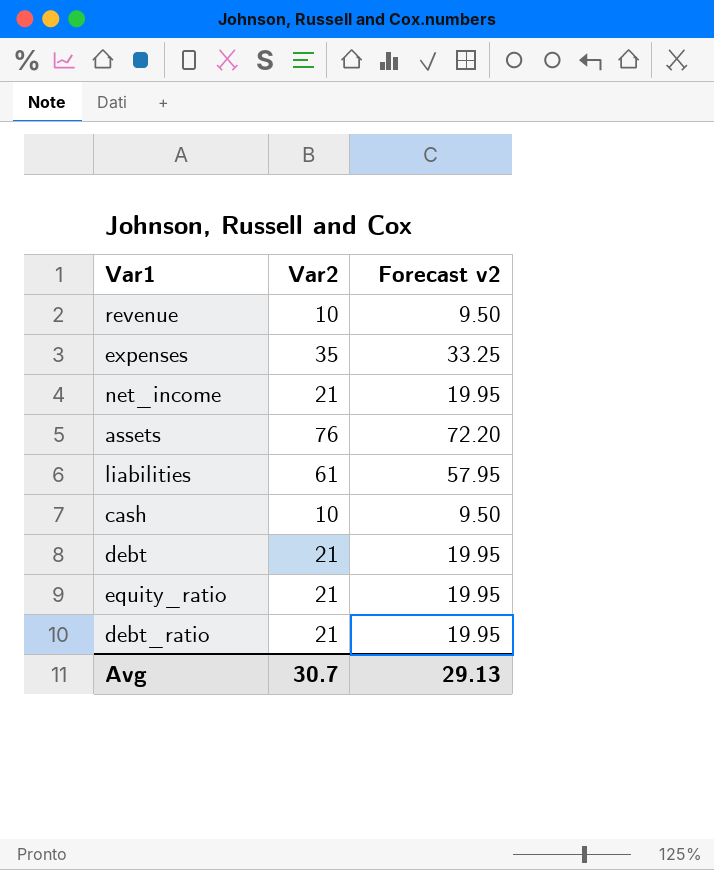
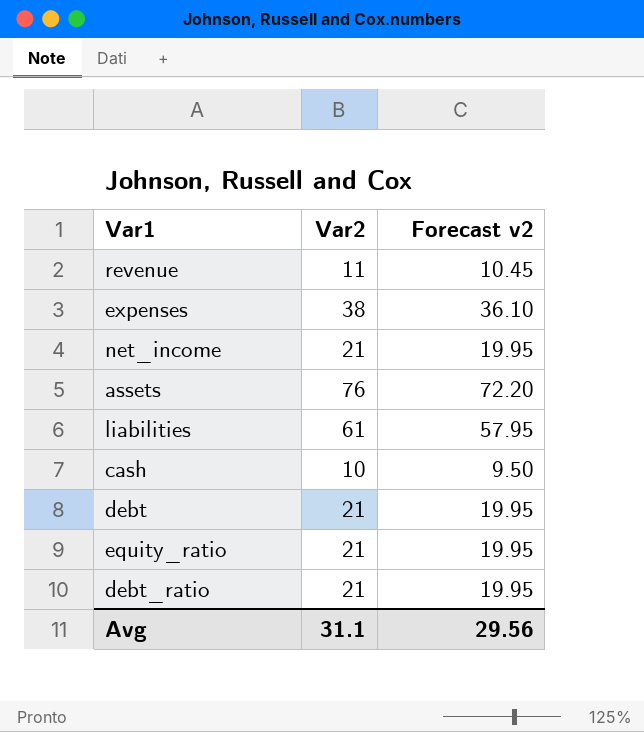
revenue | Var2: 10 -> 11
revenue | Forecast v2: 9.50 -> 10.45
expenses | Var2: 35 -> 38
expenses | Forecast v2: 33.25 -> 36.10
Avg | Var2: 30.7 -> 31.1
Avg | Forecast v2: 29.13 -> 29.56

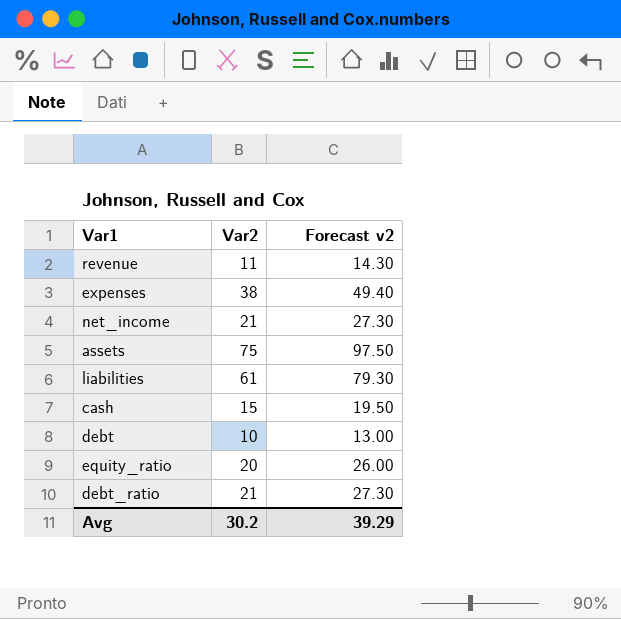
column Forecast v2 | formula: [Var2] * 0.95 -> [Var2] * 1.3
assets | Var2: 76 -> 75
cash | Var2: 10 -> 15
debt | Var2: 21 -> 10
equity_ratio | Var2: 21 -> 20
Avg | Var2: 31.1 -> 30.2
Avg | Forecast v2: 29.56 -> 39.29

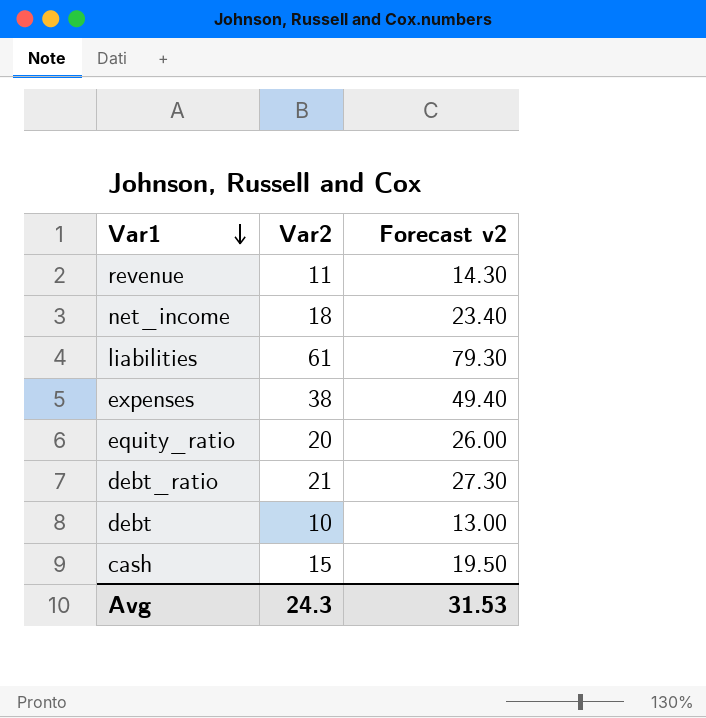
row order: none -> Var1 descending
row assets: 75 | 97.50 -> none
net_income | Var2: 21 -> 18
net_income | Forecast v2: 27.30 -> 23.40
Avg | Var2: 30.2 -> 24.3
Avg | Forecast v2: 39.29 -> 31.53

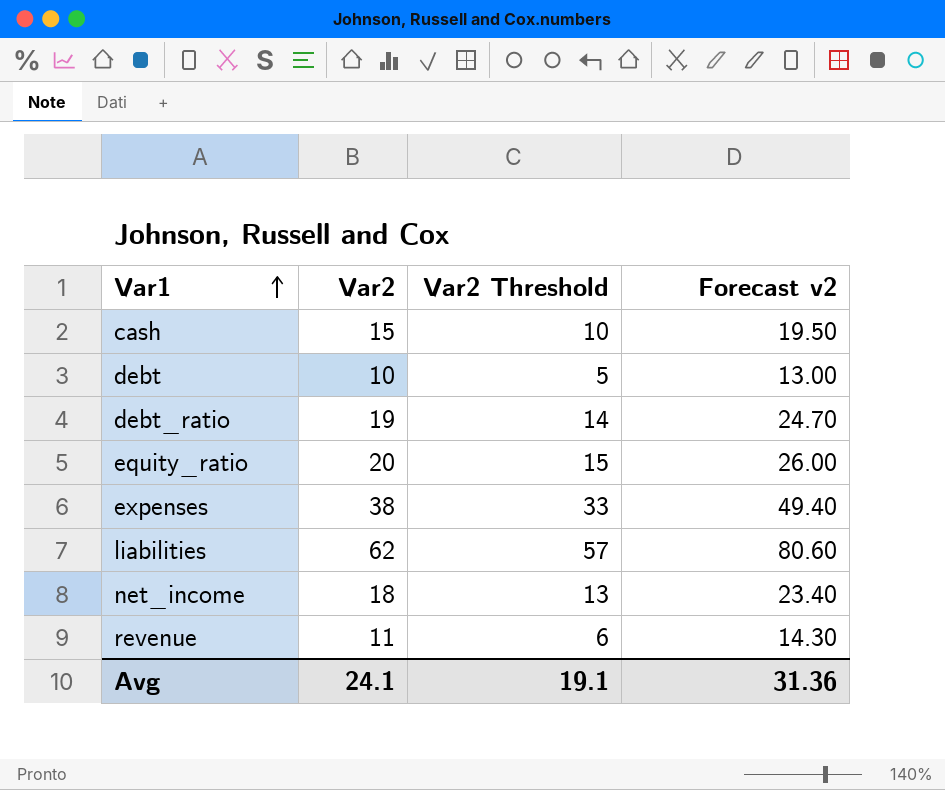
row order: Var1 descending -> Var1 ascending
column Var2 Threshold | formula: none -> [Var2] - 5
debt_ratio | Var2: 21 -> 19
debt_ratio | Forecast v2: 27.30 -> 24.70
liabilities | Var2: 61 -> 62
liabilities | Forecast v2: 79.30 -> 80.60
Avg | Var2: 24.3 -> 24.1
Avg | Forecast v2: 31.53 -> 31.36

